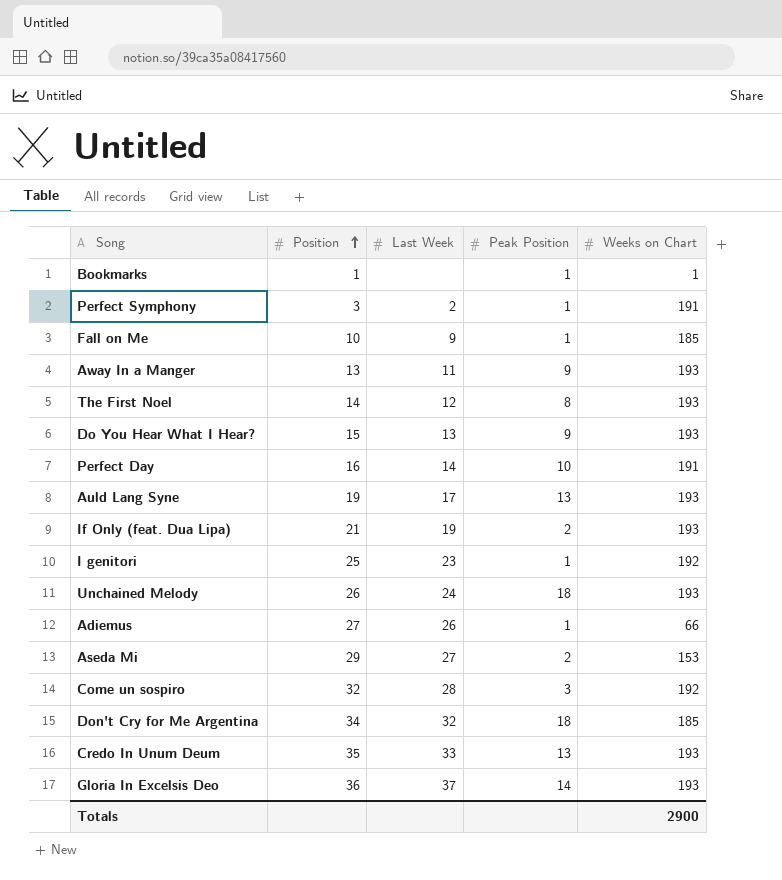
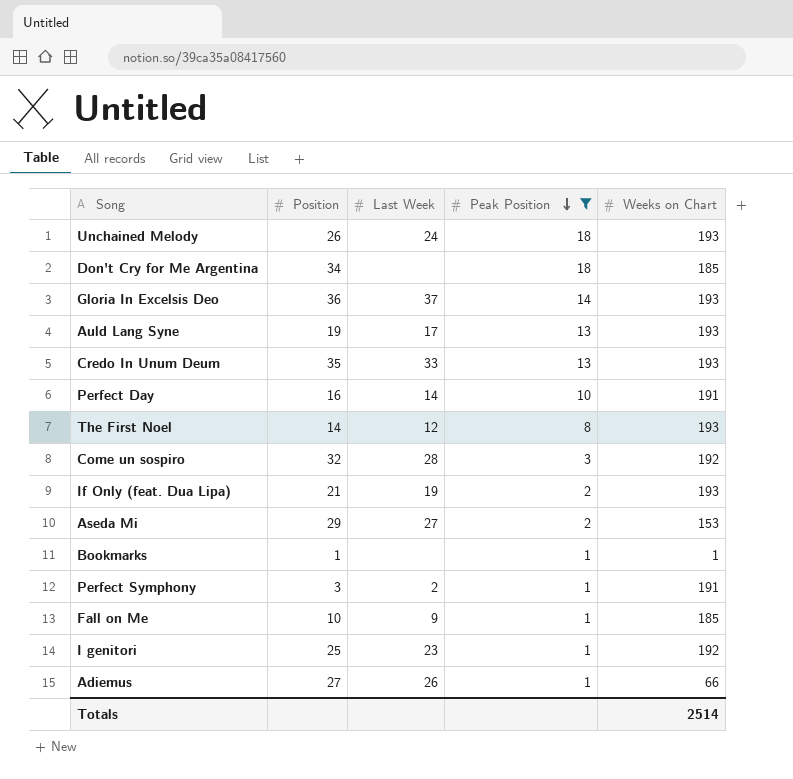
filter: none -> Peak Position != 9
row order: Position ascending -> Peak Position descending
Don't Cry for Me Argentina | Last Week: 32 -> none
Totals | Weeks on Chart: 2900 -> 2514

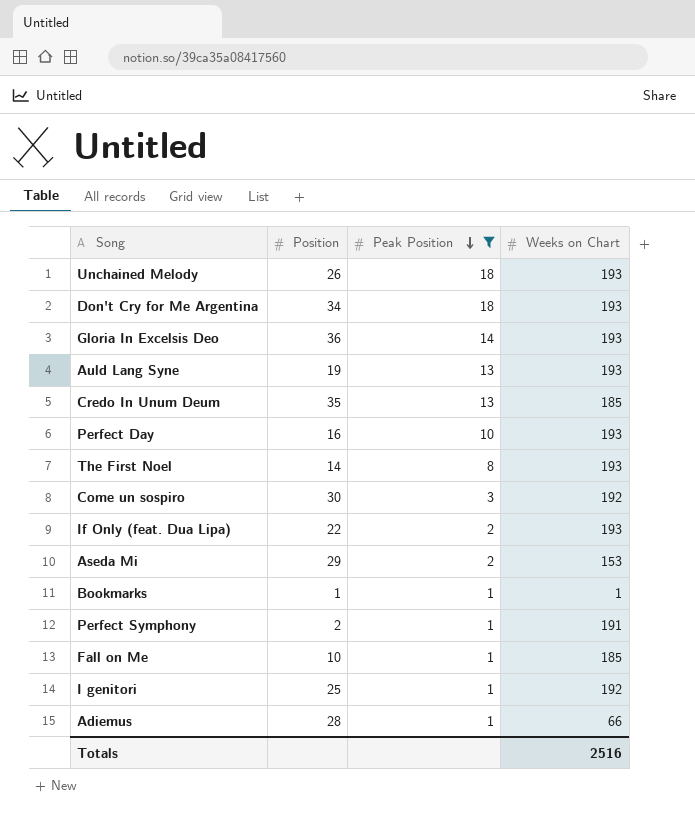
column Last Week | position: 3 -> none
Don't Cry for Me Argentina | Weeks on Chart: 185 -> 193
Credo In Unum Deum | Weeks on Chart: 193 -> 185
Perfect Day | Weeks on Chart: 191 -> 193
Come un sospiro | Position: 32 -> 30
If Only (feat. Dua Lipa) | Position: 21 -> 22
Perfect Symphony | Position: 3 -> 2
Adiemus | Position: 27 -> 28
Totals | Weeks on Chart: 2514 -> 2516

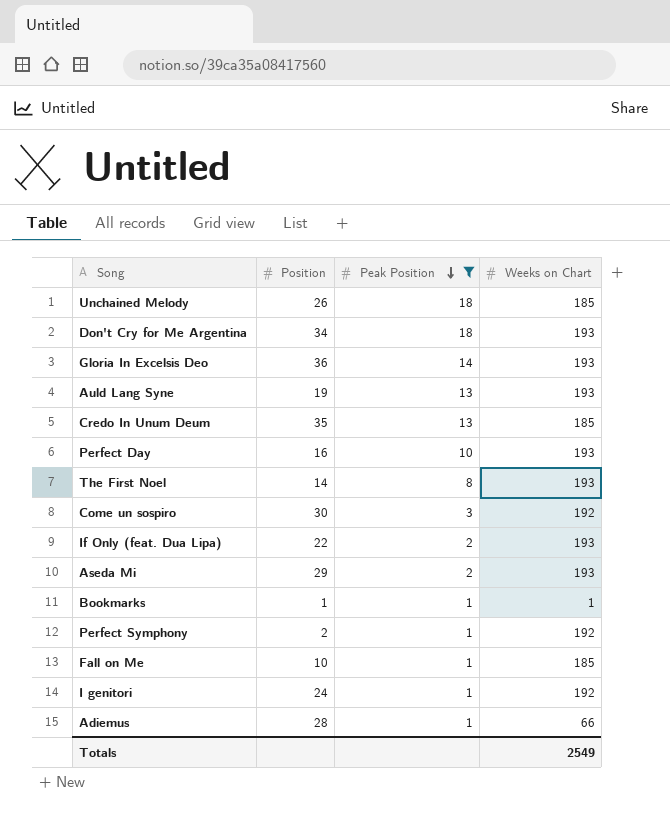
Unchained Melody | Weeks on Chart: 193 -> 185
Aseda Mi | Weeks on Chart: 153 -> 193
Perfect Symphony | Weeks on Chart: 191 -> 192
I genitori | Position: 25 -> 24
Totals | Weeks on Chart: 2516 -> 2549

